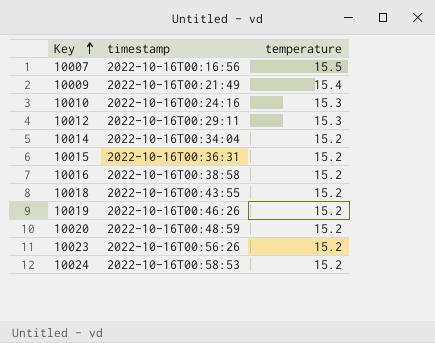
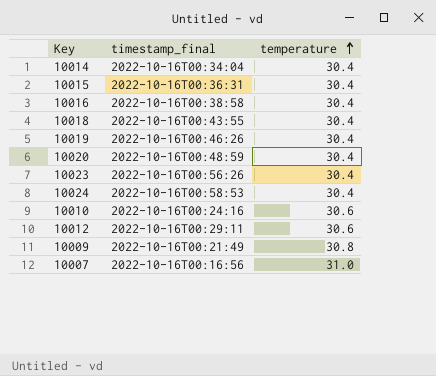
row order: Key ascending -> temperature ascending
column name: timestamp -> timestamp_final
10014 | temperature: 15.2 -> 30.4
10015 | temperature: 15.2 -> 30.4
10016 | temperature: 15.2 -> 30.4
10018 | temperature: 15.2 -> 30.4
10019 | temperature: 15.2 -> 30.4
10020 | temperature: 15.2 -> 30.4
10023 | temperature: 15.2 -> 30.4
10024 | temperature: 15.2 -> 30.4
10010 | temperature: 15.3 -> 30.6
10012 | temperature: 15.3 -> 30.6
10009 | temperature: 15.4 -> 30.8
10007 | temperature: 15.5 -> 31.0

